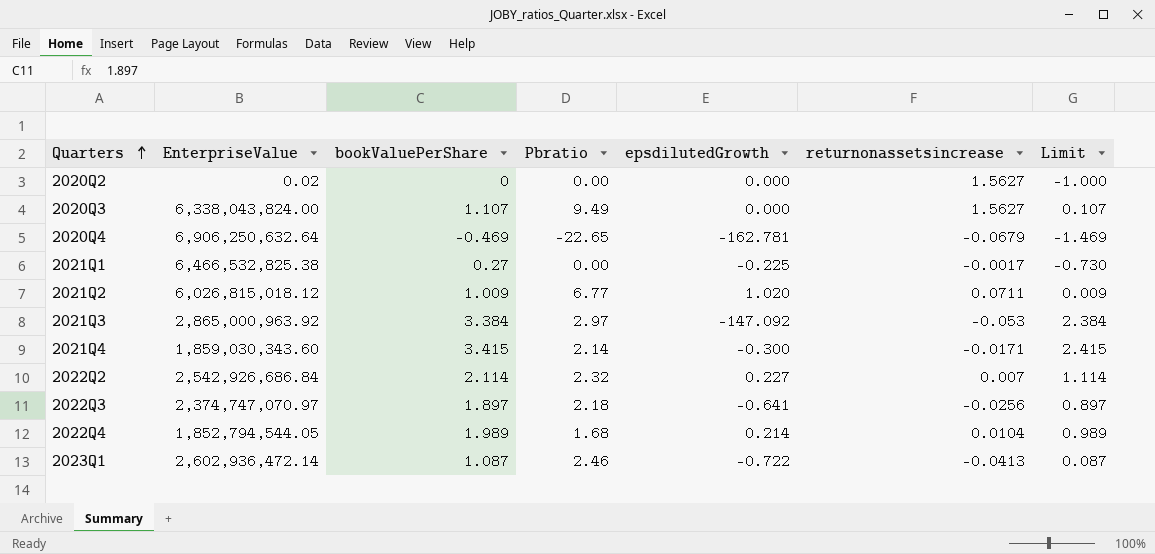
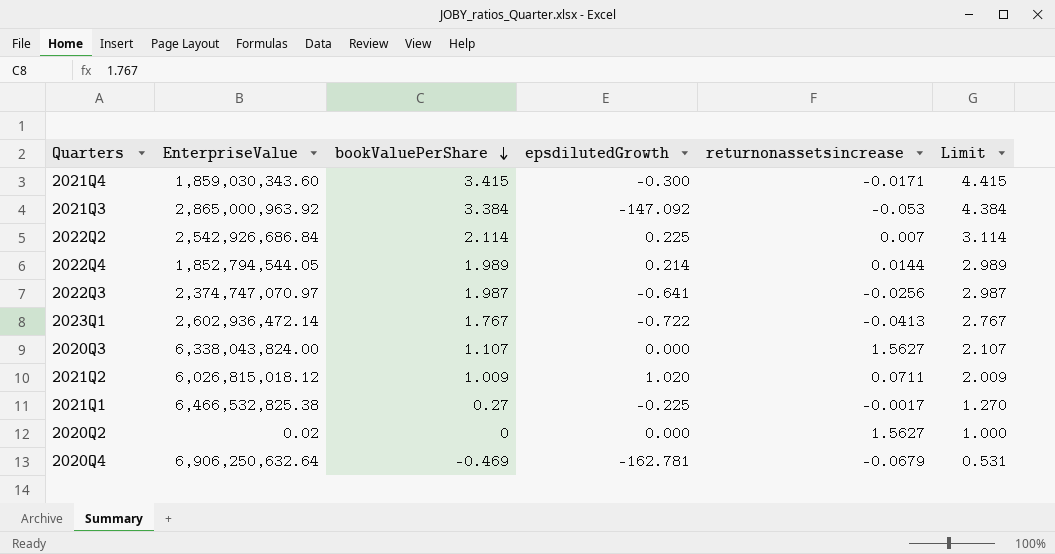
row order: Quarters ascending -> bookValuePerShare descending
column Pbratio | position: 4 -> none
column Limit | formula: [bookValuePerShare] - 1 -> [bookValuePerShare] + 1
2022Q2 | epsdilutedGrowth: 0.227 -> 0.225
2022Q4 | returnonassetsincrease: 0.0104 -> 0.0144
2022Q3 | bookValuePerShare: 1.897 -> 1.987
2023Q1 | bookValuePerShare: 1.087 -> 1.767

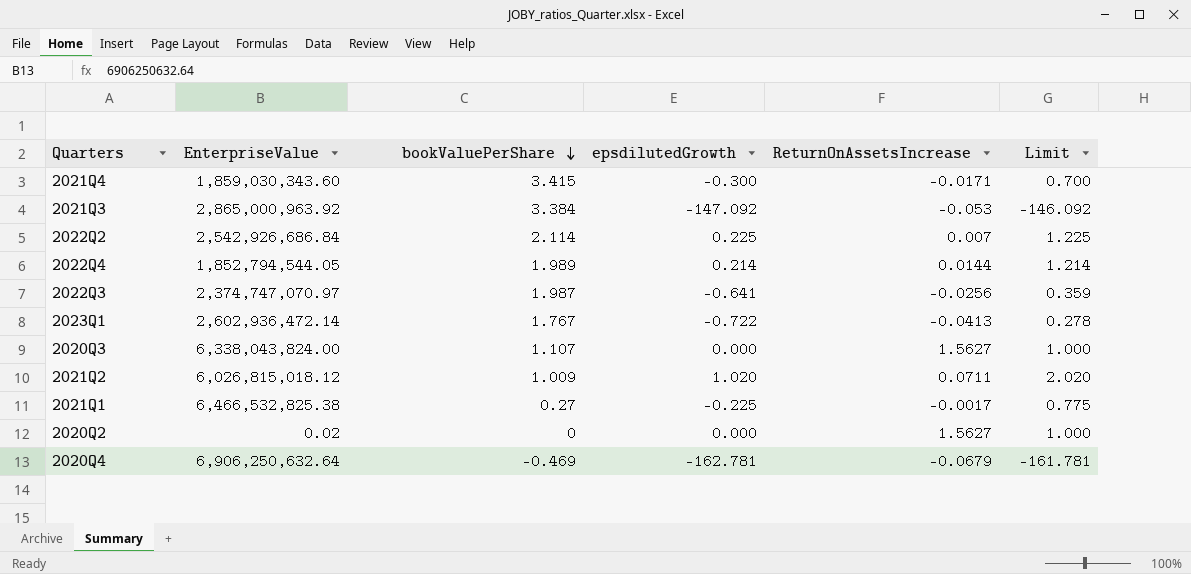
column name: returnonassetsincrease -> ReturnOnAssetsIncrease
column Limit | formula: [bookValuePerShare] + 1 -> [epsdilutedGrowth] + 1

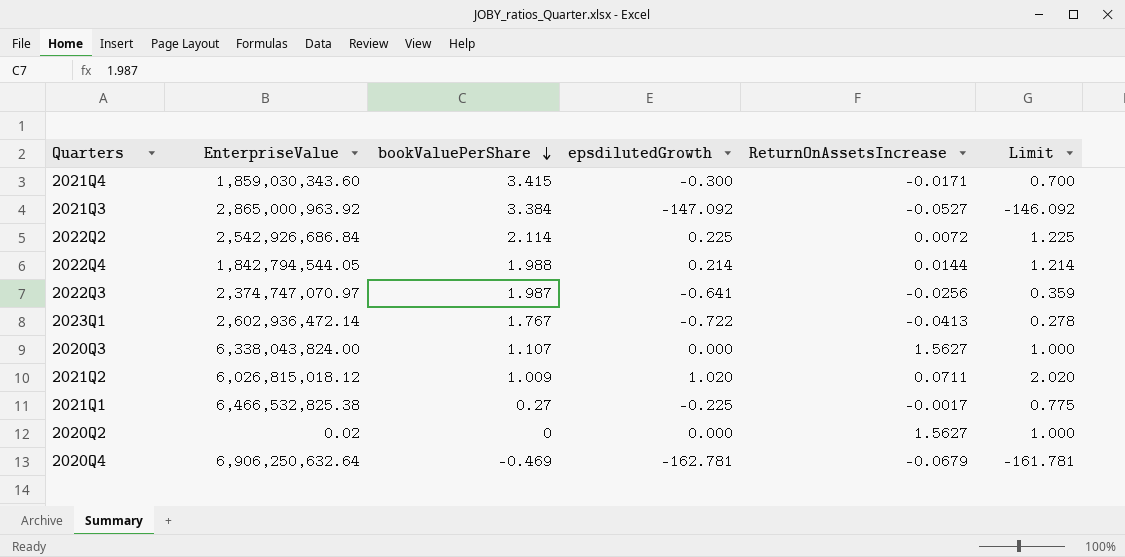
2021Q3 | ReturnOnAssetsIncrease: -0.053 -> -0.0527
2022Q2 | ReturnOnAssetsIncrease: 0.007 -> 0.0072
2022Q4 | EnterpriseValue: 1,852,794,544.05 -> 1,842,794,544.05
2022Q4 | bookValuePerShare: 1.989 -> 1.988

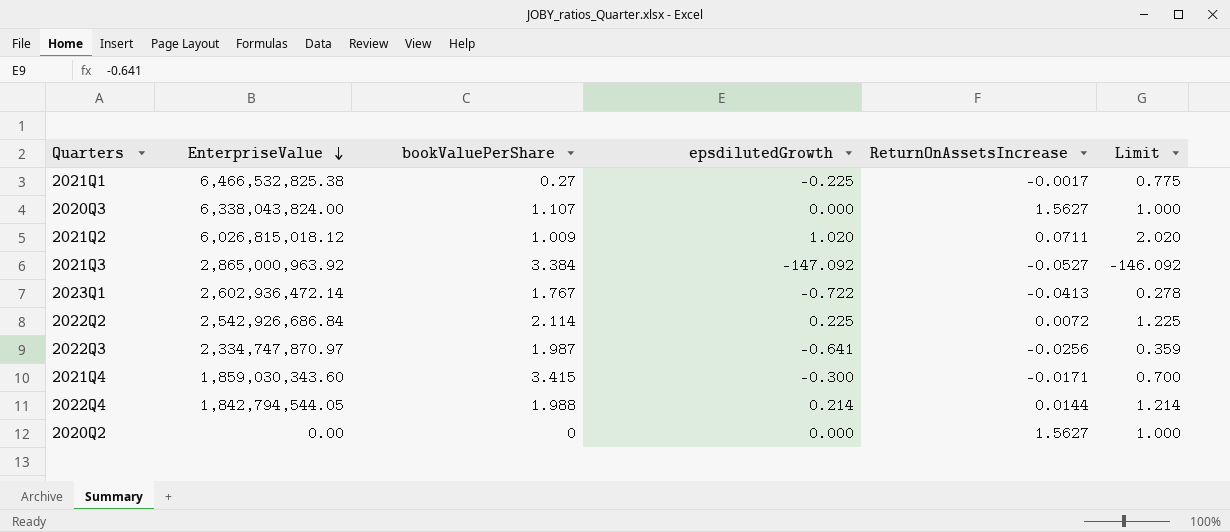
row order: bookValuePerShare descending -> EnterpriseValue descending
row 2020Q4: 6,906,250,632.64 | -0.469 | -162.781 | -0.0679 | -161.781 -> none
2022Q3 | EnterpriseValue: 2,374,747,070.97 -> 2,334,747,870.97
2020Q2 | EnterpriseValue: 0.02 -> 0.00

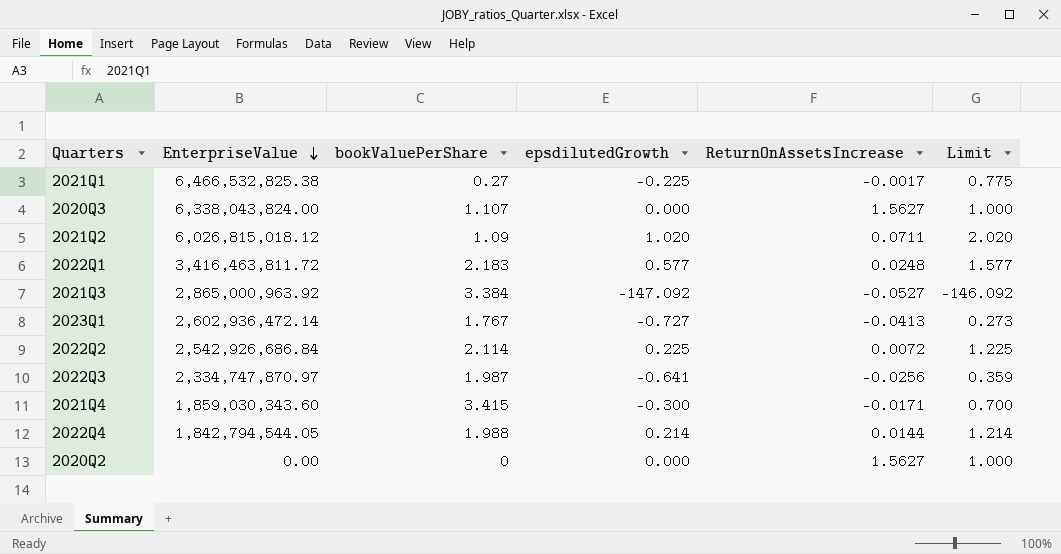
2021Q2 | bookValuePerShare: 1.009 -> 1.09
row 2022Q1: none -> 3,416,463,811.72 | 2.183 | 0.577 | 0.0248 | 1.577
2023Q1 | epsdilutedGrowth: -0.722 -> -0.727
2023Q1 | Limit: 0.278 -> 0.273

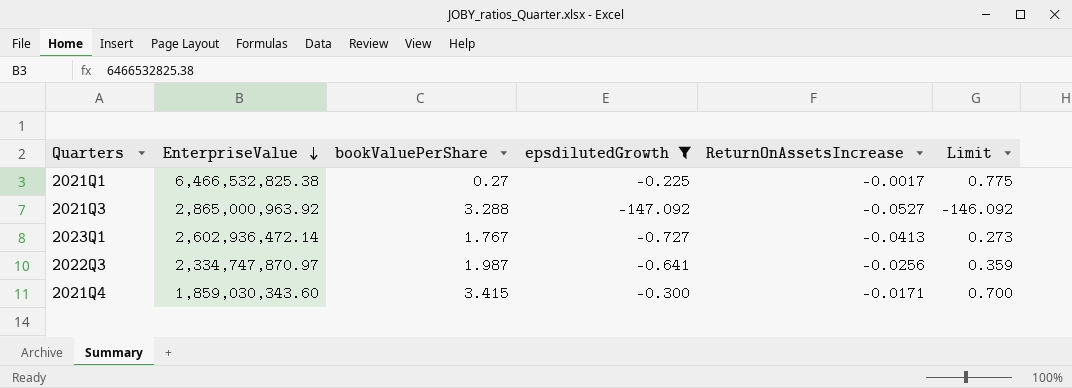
filter: none -> epsdilutedGrowth <= -0.225
2021Q3 | bookValuePerShare: 3.384 -> 3.288

